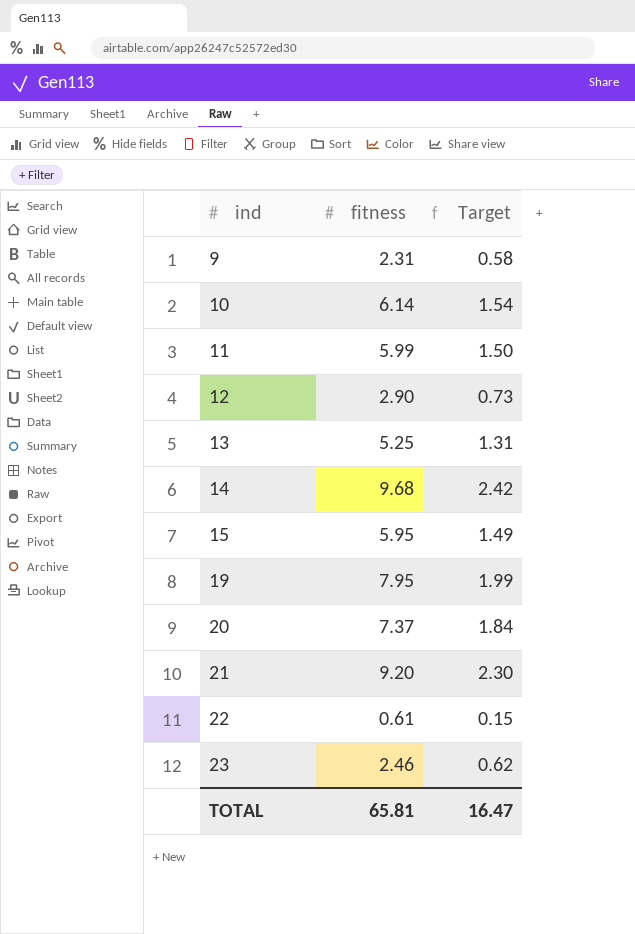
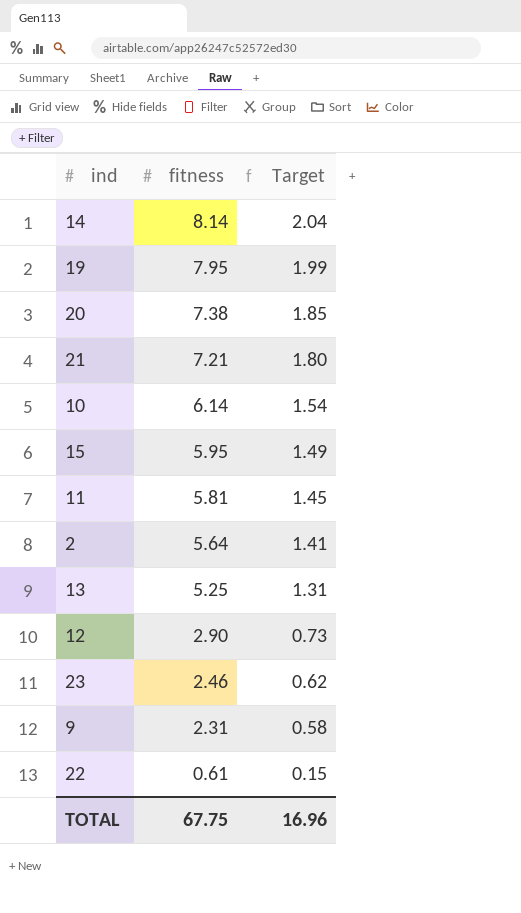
row order: ind ascending -> fitness descending
14 | fitness: 9.68 -> 8.14
14 | Target: 2.42 -> 2.04
20 | fitness: 7.37 -> 7.38
20 | Target: 1.84 -> 1.85
21 | fitness: 9.20 -> 7.21
21 | Target: 2.30 -> 1.80
11 | fitness: 5.99 -> 5.81
11 | Target: 1.50 -> 1.45
row 2: none -> 5.64 | 1.41
TOTAL | fitness: 65.81 -> 67.75
TOTAL | Target: 16.47 -> 16.96

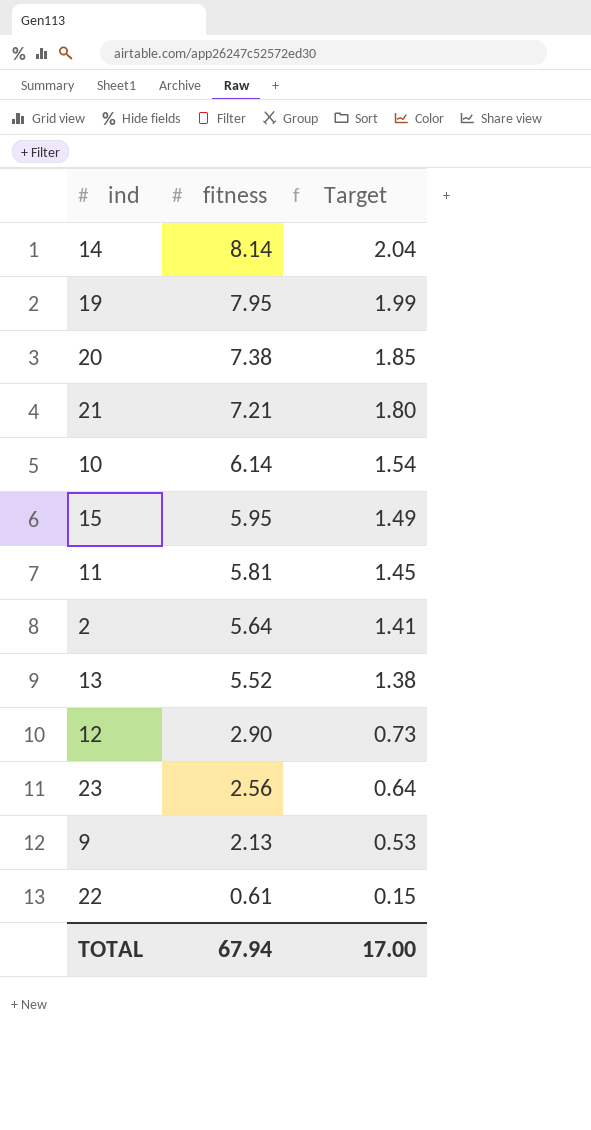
13 | fitness: 5.25 -> 5.52
13 | Target: 1.31 -> 1.38
23 | fitness: 2.46 -> 2.56
23 | Target: 0.62 -> 0.64
9 | fitness: 2.31 -> 2.13
9 | Target: 0.58 -> 0.53
TOTAL | fitness: 67.75 -> 67.94
TOTAL | Target: 16.96 -> 17.00

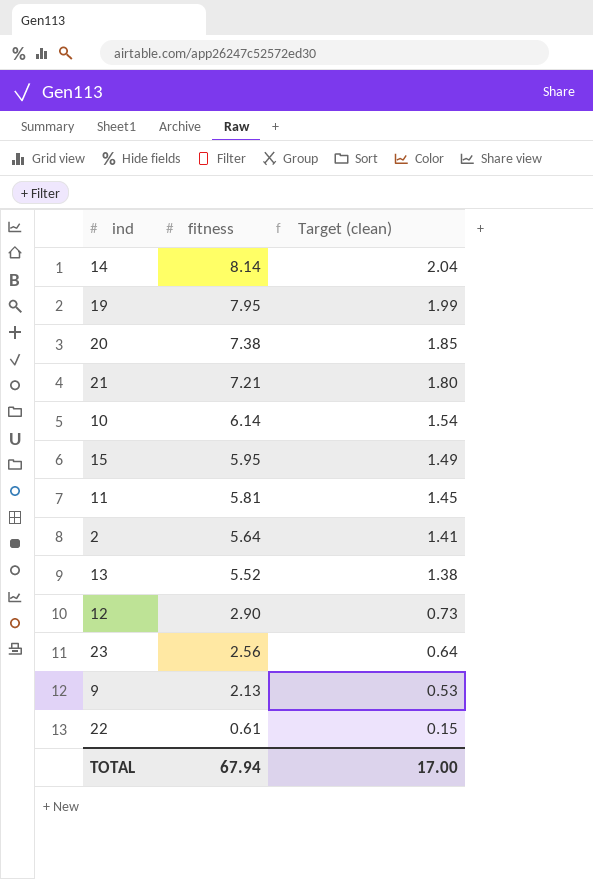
column name: Target -> Target (clean)

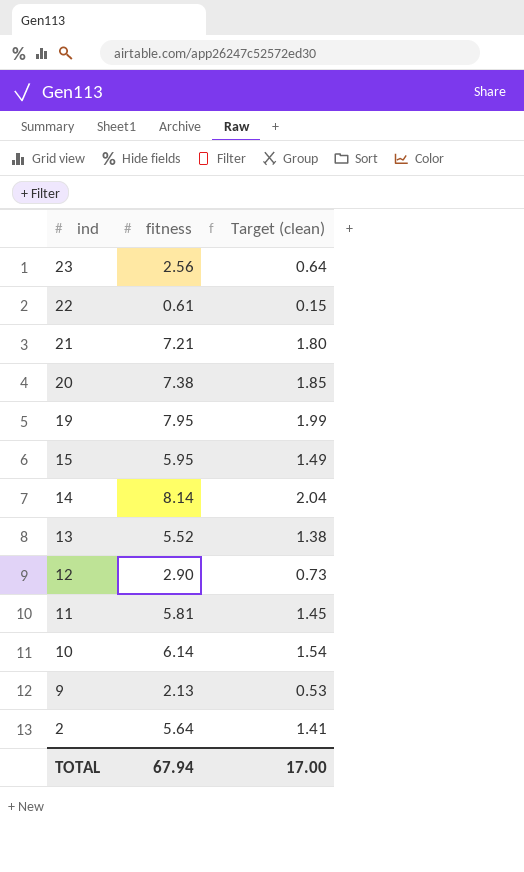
row order: fitness descending -> ind descending

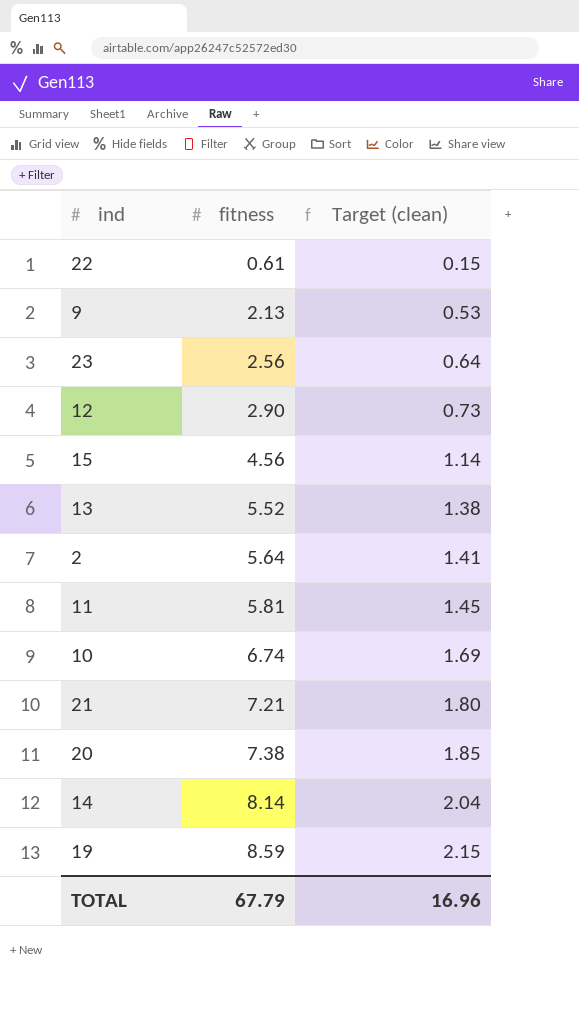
row order: ind descending -> fitness ascending
15 | fitness: 5.95 -> 4.56
15 | Target (clean): 1.49 -> 1.14
10 | fitness: 6.14 -> 6.74
10 | Target (clean): 1.54 -> 1.69
19 | fitness: 7.95 -> 8.59
19 | Target (clean): 1.99 -> 2.15
TOTAL | fitness: 67.94 -> 67.79
TOTAL | Target (clean): 17.00 -> 16.96

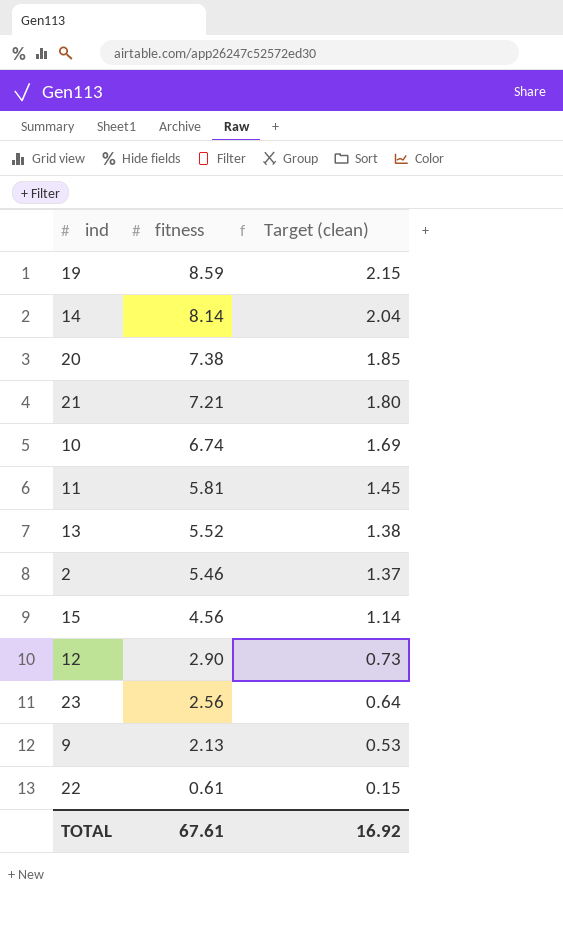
row order: fitness ascending -> fitness descending
2 | fitness: 5.64 -> 5.46
2 | Target (clean): 1.41 -> 1.37
TOTAL | fitness: 67.79 -> 67.61
TOTAL | Target (clean): 16.96 -> 16.92

